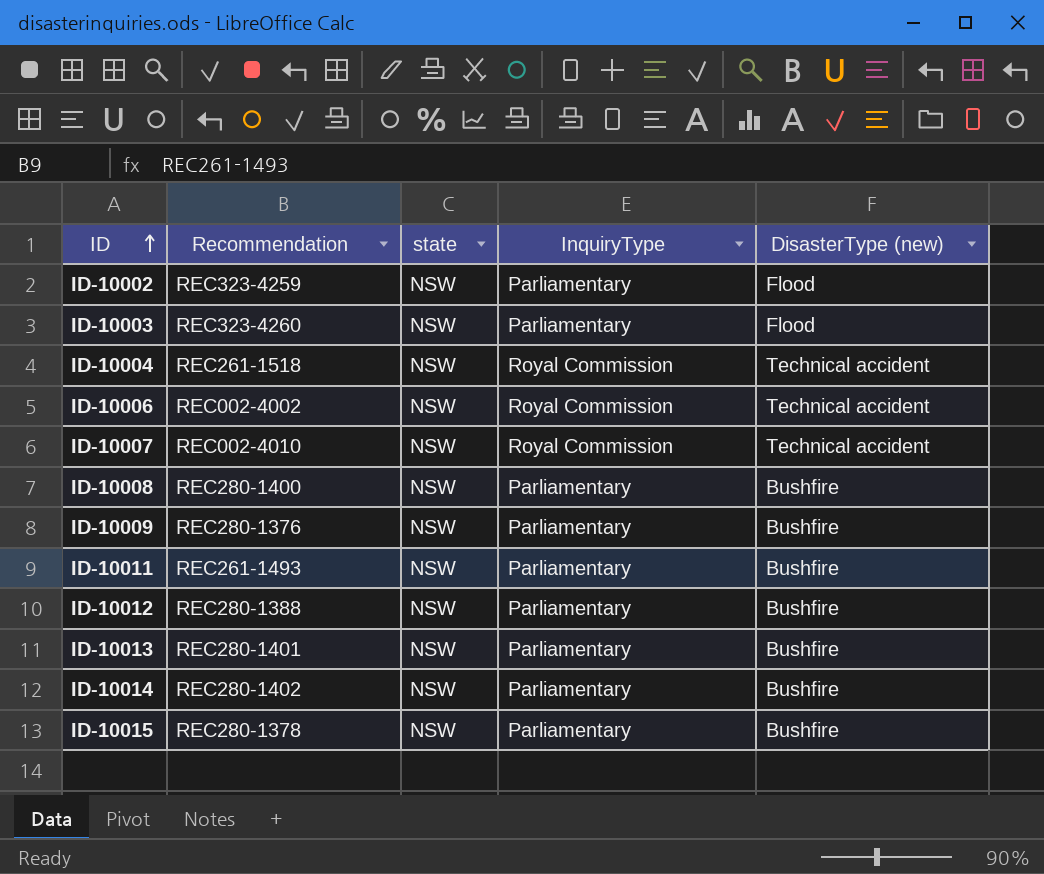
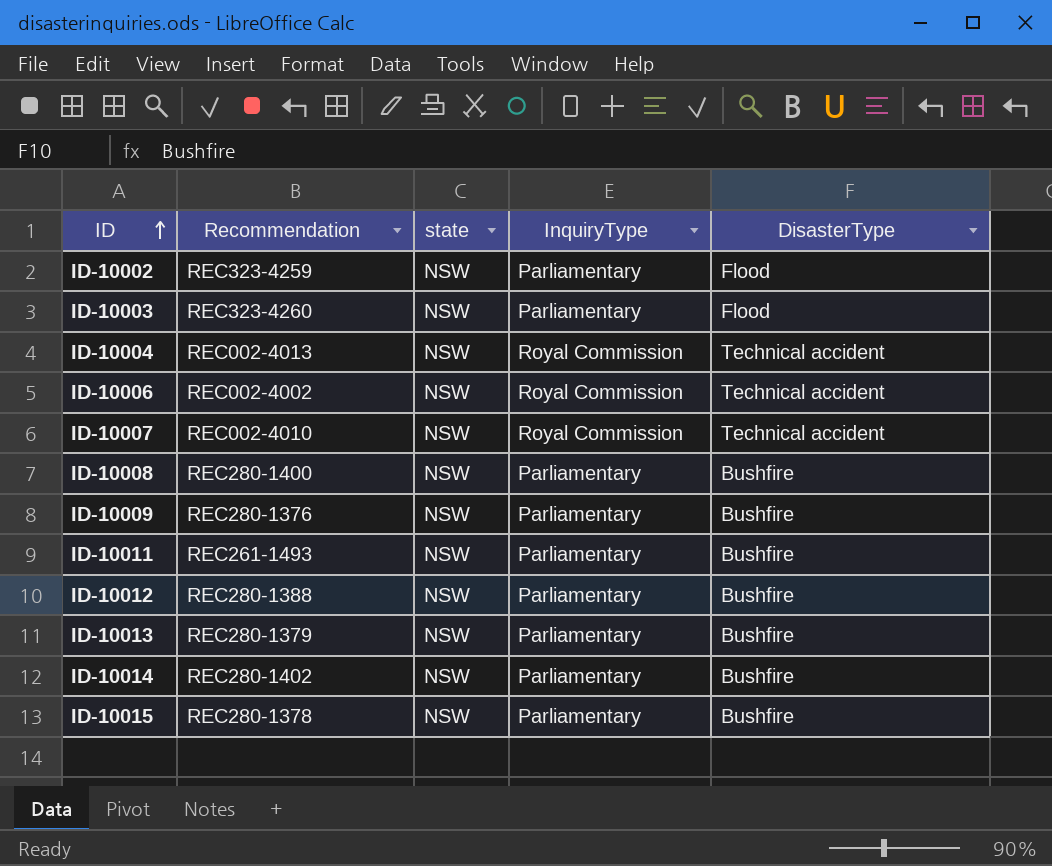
column name: DisasterType (new) -> DisasterType
ID-10004 | Recommendation: REC261-1518 -> REC002-4013
ID-10013 | Recommendation: REC280-1401 -> REC280-1379

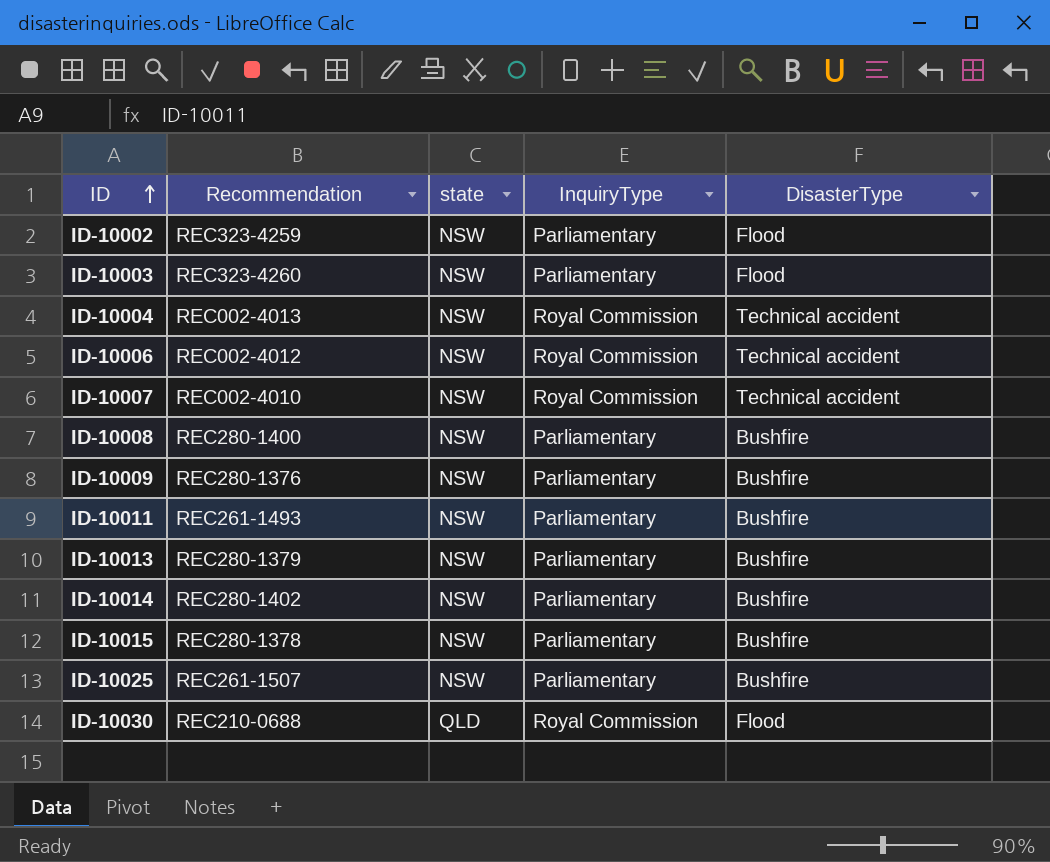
row ID-10012: REC280-1388 | NSW | Parliamentary | Bushfire -> none
ID-10006 | Recommendation: REC002-4002 -> REC002-4012
row ID-10025: none -> REC261-1507 | NSW | Parliamentary | Bushfire
row ID-10030: none -> REC210-0688 | QLD | Royal Commission | Flood

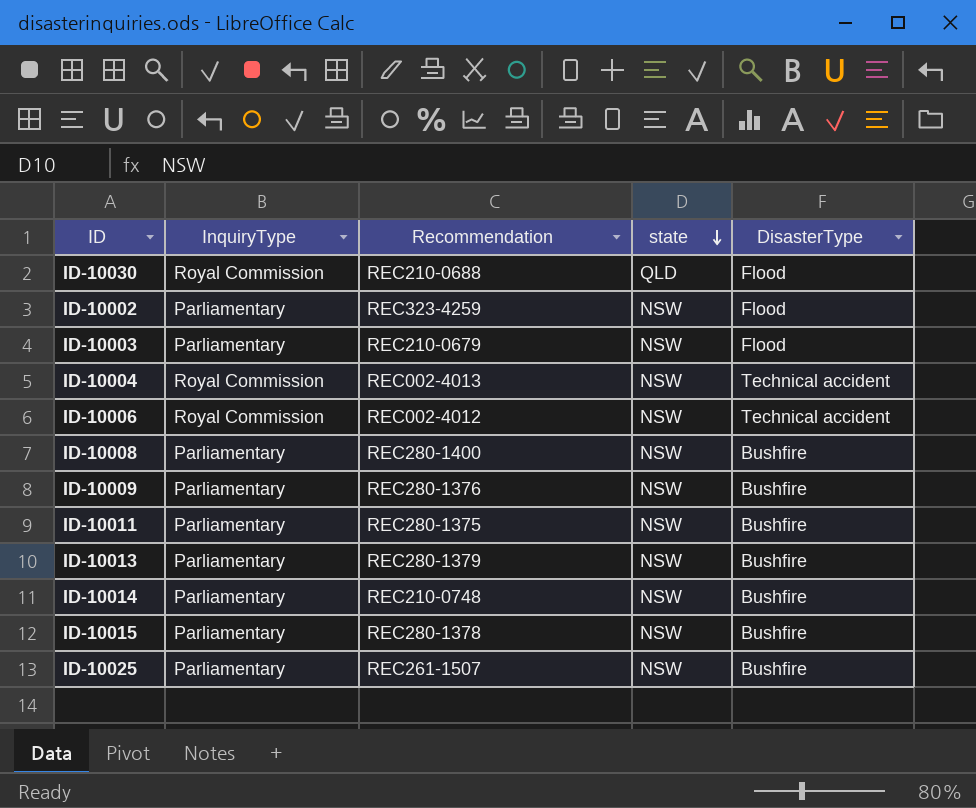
row order: ID ascending -> state descending
column InquiryType | position: 4 -> 2
row ID-10007: REC002-4010 | NSW | Royal Commission | Technical accident -> none
ID-10003 | Recommendation: REC323-4260 -> REC210-0679
ID-10011 | Recommendation: REC261-1493 -> REC280-1375
ID-10014 | Recommendation: REC280-1402 -> REC210-0748

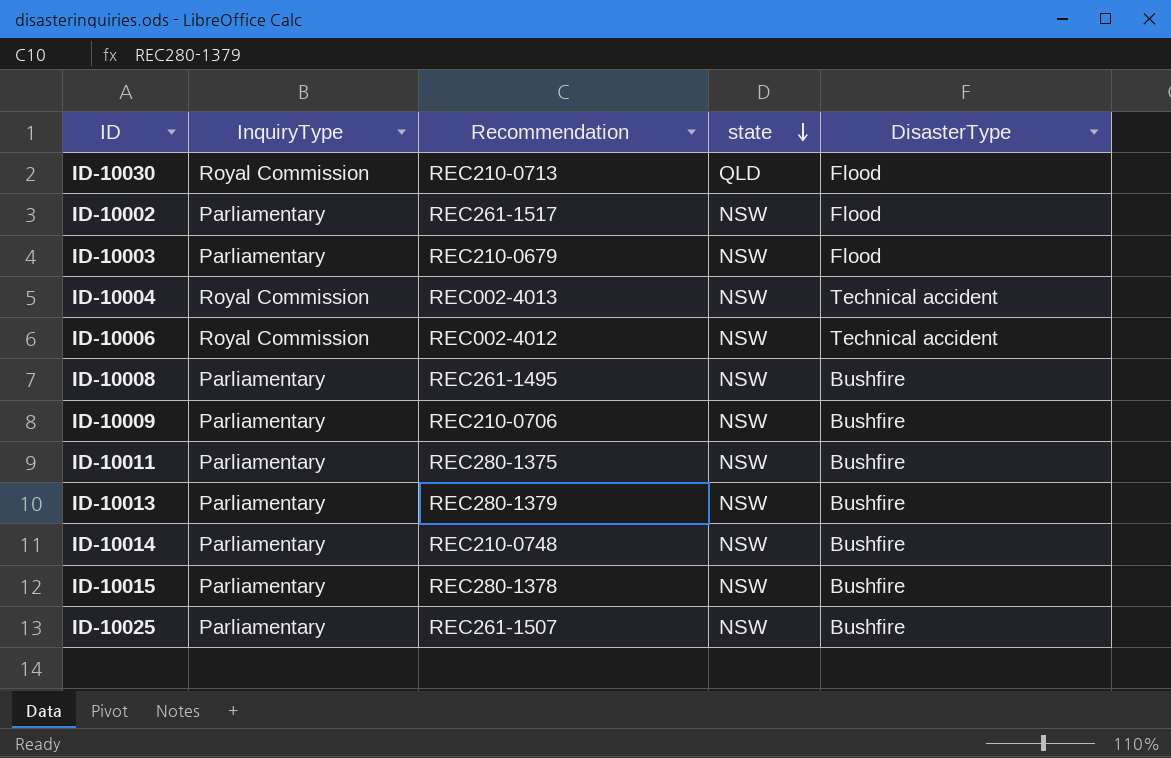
ID-10030 | Recommendation: REC210-0688 -> REC210-0713
ID-10002 | Recommendation: REC323-4259 -> REC261-1517
ID-10008 | Recommendation: REC280-1400 -> REC261-1495
ID-10009 | Recommendation: REC280-1376 -> REC210-0706

